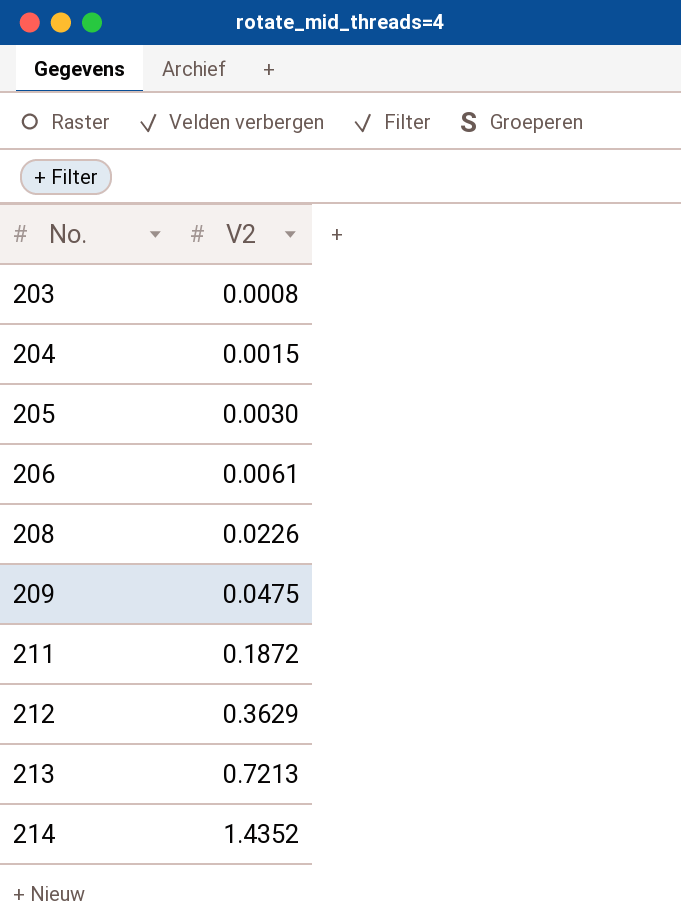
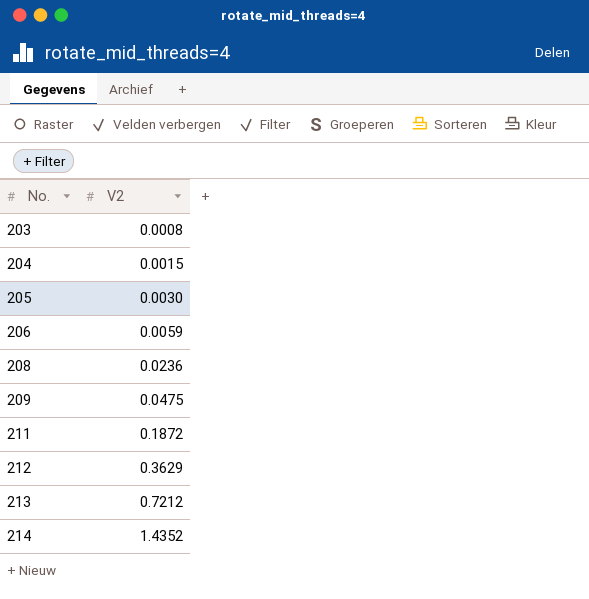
206 | V2: 0.0061 -> 0.0059
208 | V2: 0.0226 -> 0.0236
213 | V2: 0.7213 -> 0.7212

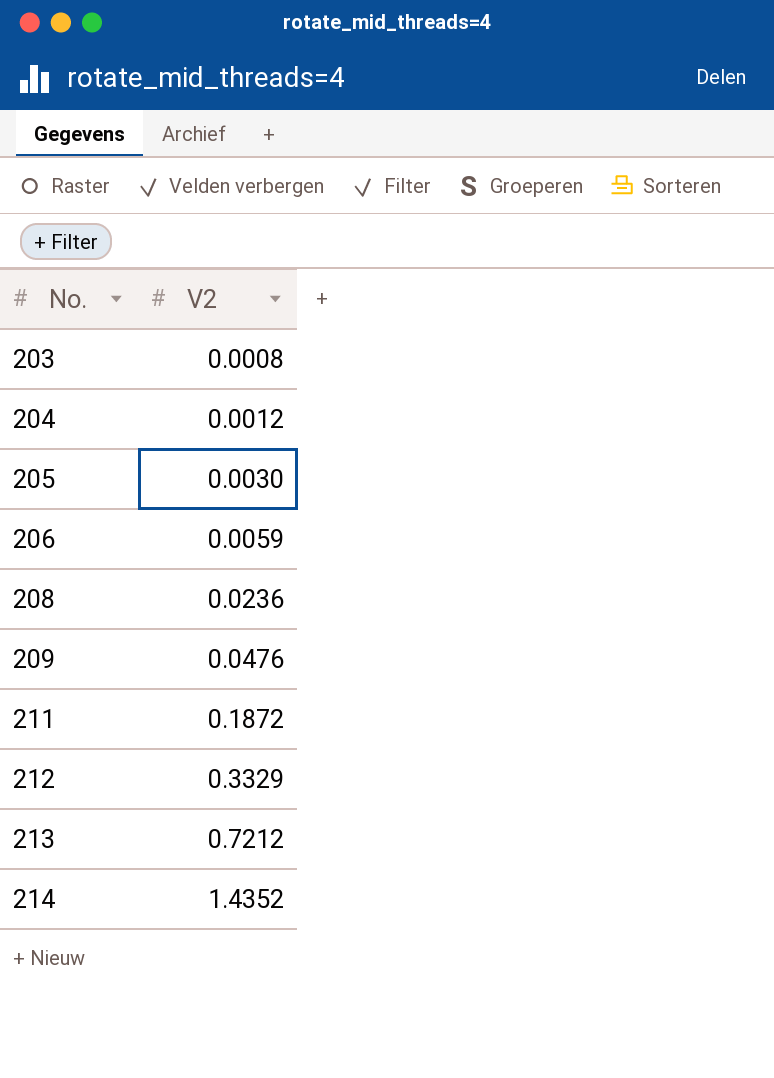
204 | V2: 0.0015 -> 0.0012
209 | V2: 0.0475 -> 0.0476
212 | V2: 0.3629 -> 0.3329

